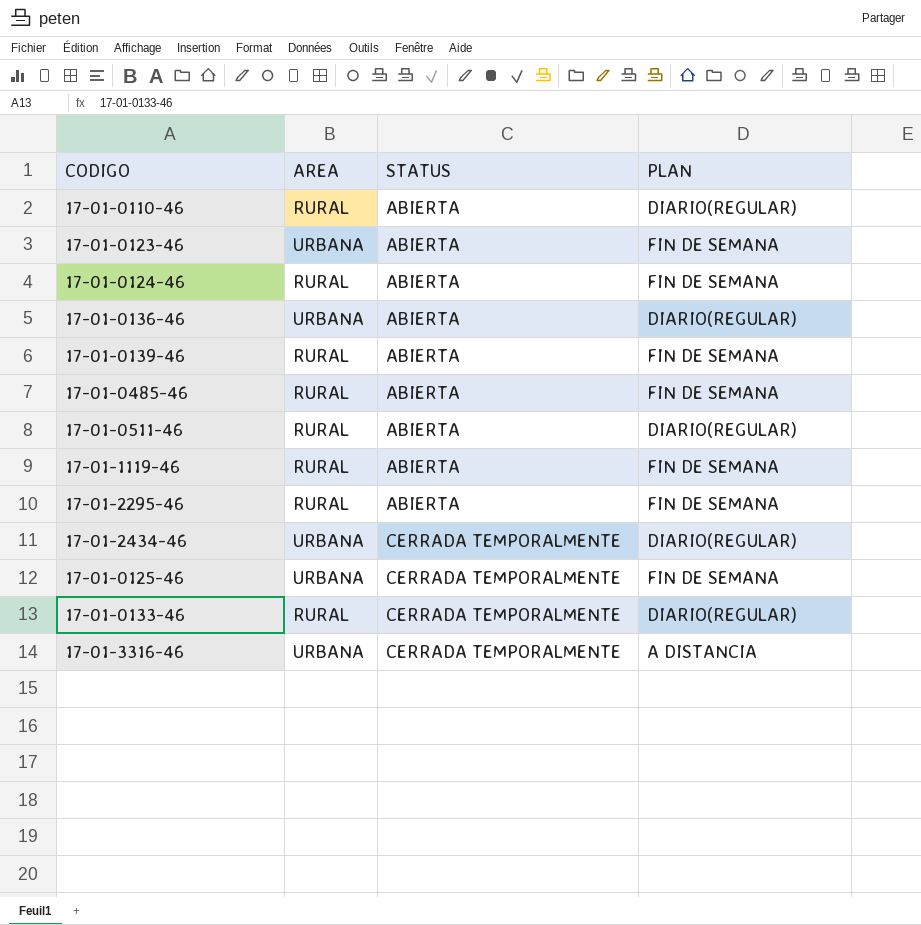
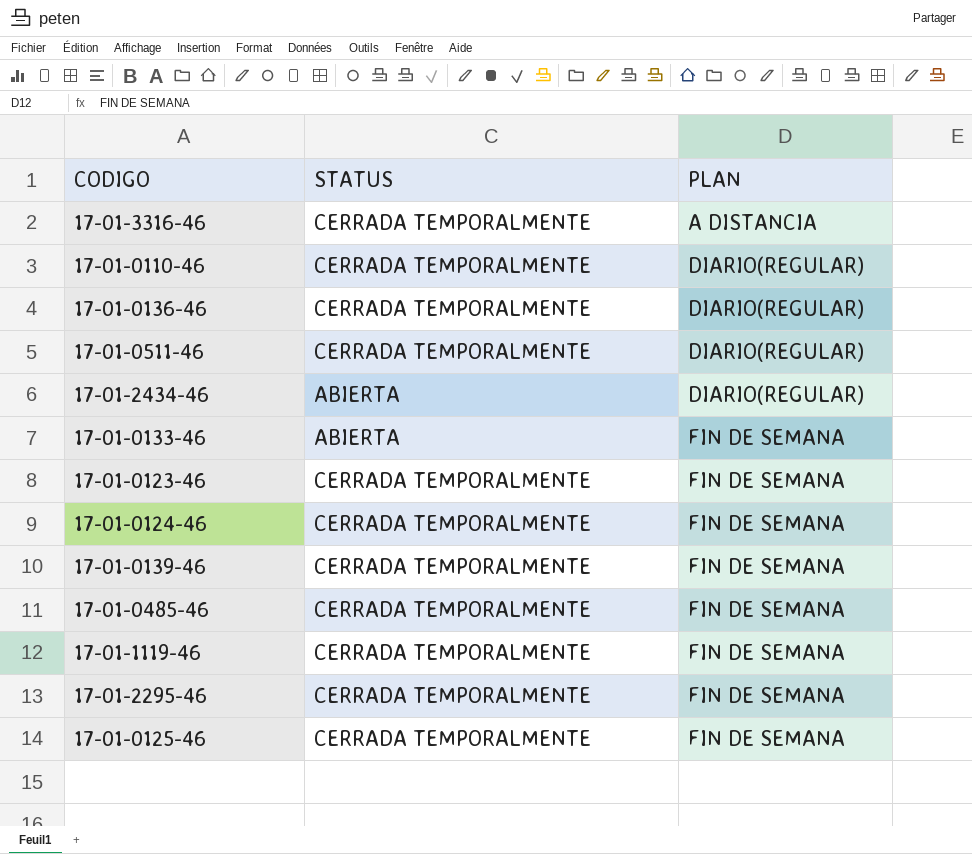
row order: STATUS ascending -> PLAN ascending
column AREA | position: 2 -> none
17-01-0110-46 | STATUS: ABIERTA -> CERRADA TEMPORALMENTE
17-01-0136-46 | STATUS: ABIERTA -> CERRADA TEMPORALMENTE
17-01-0511-46 | STATUS: ABIERTA -> CERRADA TEMPORALMENTE
17-01-2434-46 | STATUS: CERRADA TEMPORALMENTE -> ABIERTA
17-01-0133-46 | STATUS: CERRADA TEMPORALMENTE -> ABIERTA
17-01-0133-46 | PLAN: DIARIO(REGULAR) -> FIN DE SEMANA
17-01-0123-46 | STATUS: ABIERTA -> CERRADA TEMPORALMENTE
17-01-0124-46 | STATUS: ABIERTA -> CERRADA TEMPORALMENTE
17-01-0139-46 | STATUS: ABIERTA -> CERRADA TEMPORALMENTE
17-01-0485-46 | STATUS: ABIERTA -> CERRADA TEMPORALMENTE
17-01-1119-46 | STATUS: ABIERTA -> CERRADA TEMPORALMENTE
17-01-2295-46 | STATUS: ABIERTA -> CERRADA TEMPORALMENTE

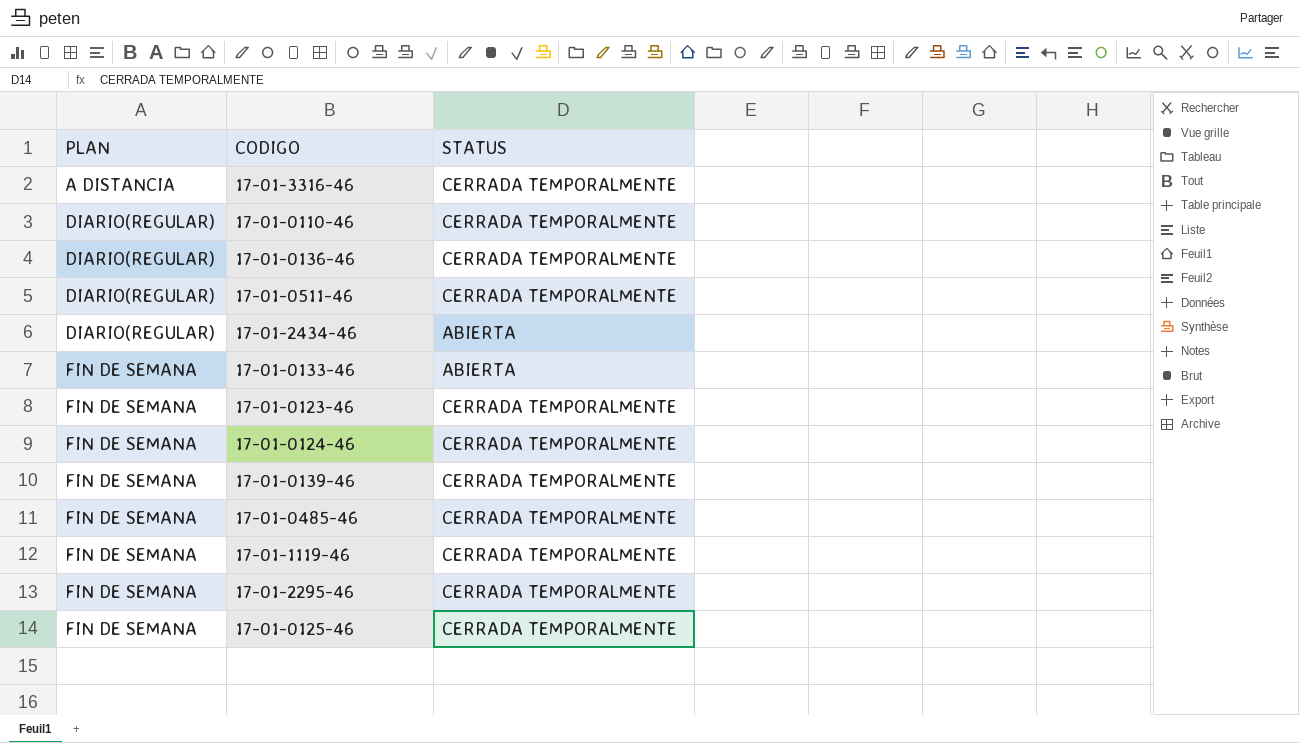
column PLAN | position: 3 -> 1

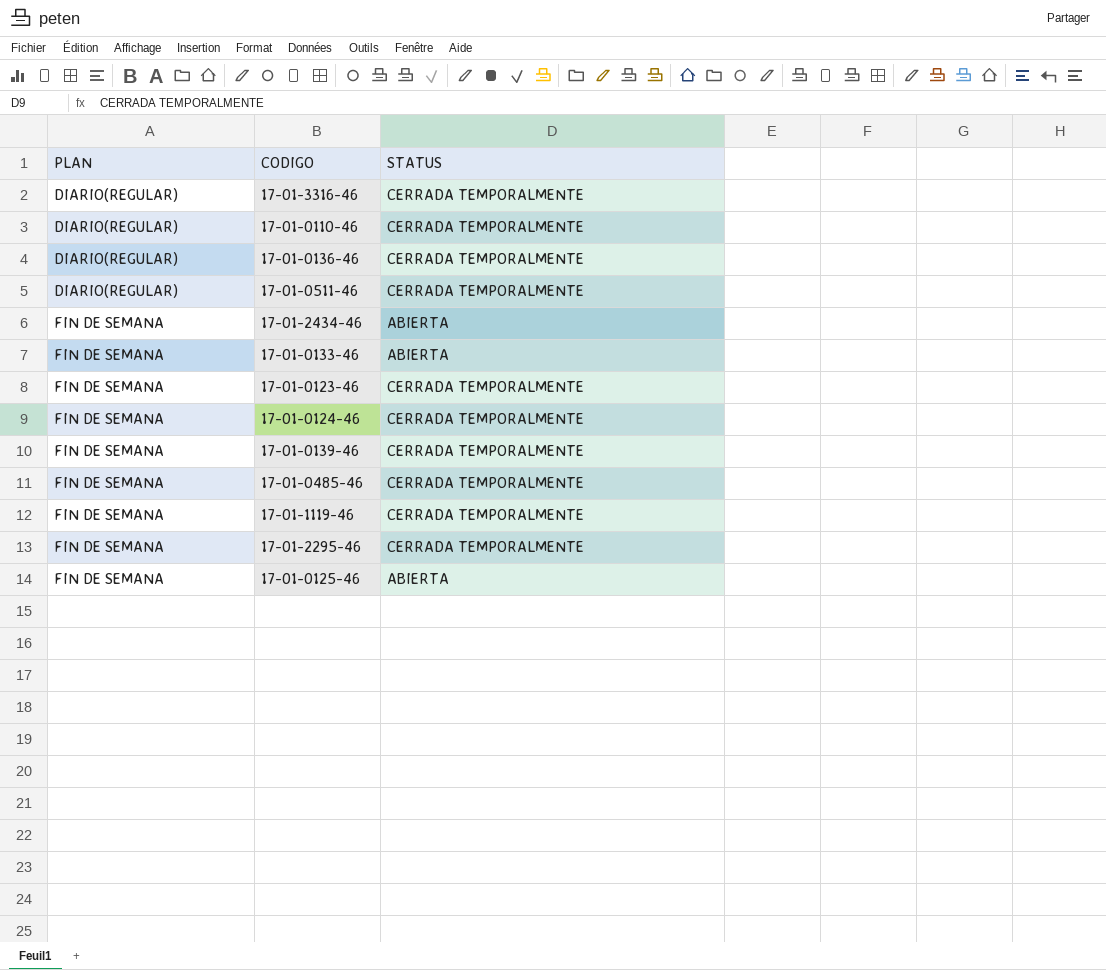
17-01-3316-46 | PLAN: A DISTANCIA -> DIARIO(REGULAR)
17-01-2434-46 | PLAN: DIARIO(REGULAR) -> FIN DE SEMANA
17-01-0125-46 | STATUS: CERRADA TEMPORALMENTE -> ABIERTA

